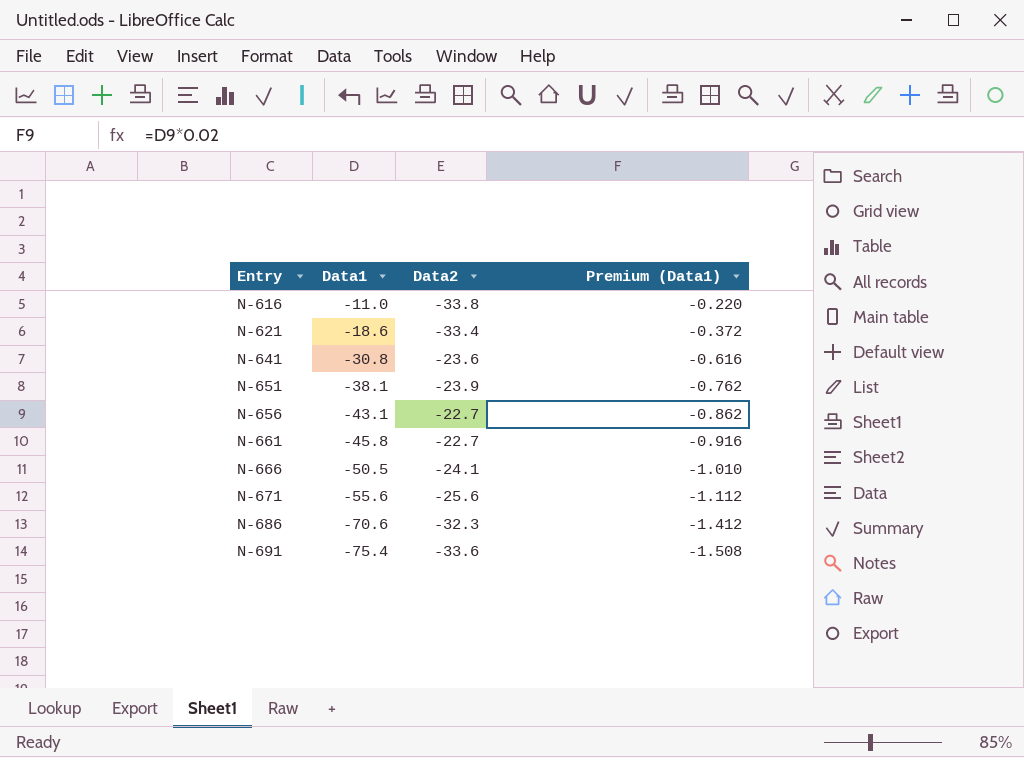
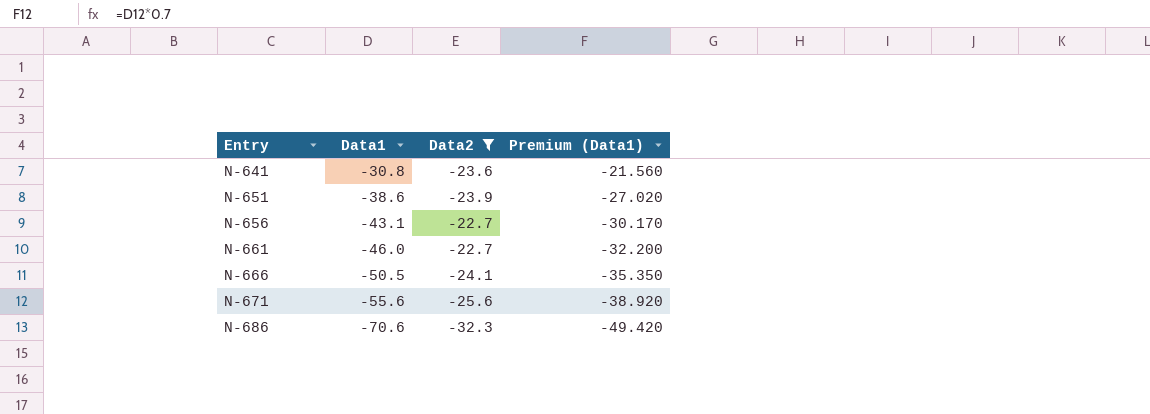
filter: none -> Data2 >= -32.3
column Premium (Data1) | formula: [Data1] * 0.02 -> [Data1] * 0.7
N-651 | Data1: -38.1 -> -38.6
N-661 | Data1: -45.8 -> -46.0

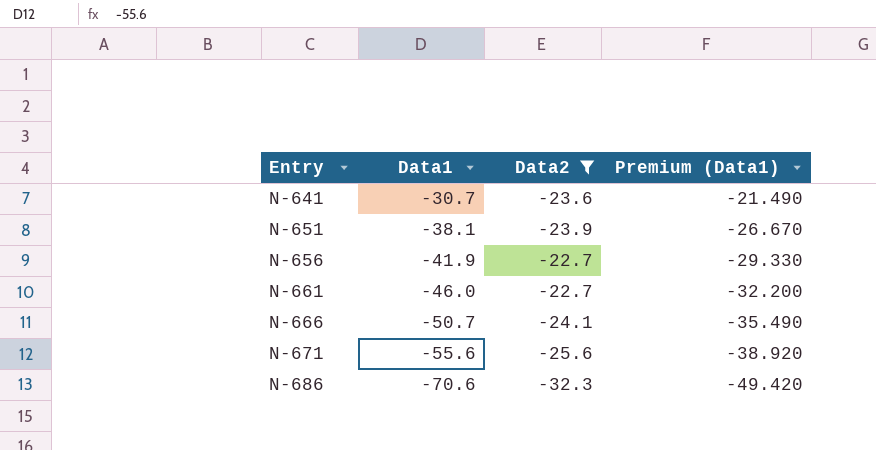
N-641 | Data1: -30.8 -> -30.7
N-641 | Premium (Data1): -21.560 -> -21.490
N-651 | Data1: -38.6 -> -38.1
N-651 | Premium (Data1): -27.020 -> -26.670
N-656 | Data1: -43.1 -> -41.9
N-656 | Premium (Data1): -30.170 -> -29.330
N-666 | Data1: -50.5 -> -50.7
N-666 | Premium (Data1): -35.350 -> -35.490

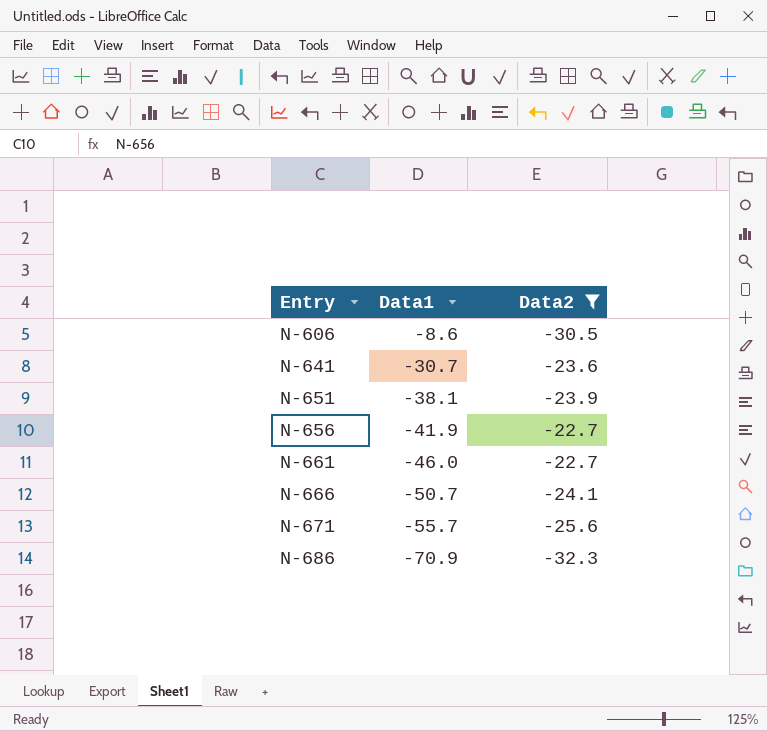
column Premium (Data1) | formula: [Data1] * 0.7 -> none
row N-606: none -> -8.6 | -30.5
N-671 | Data1: -55.6 -> -55.7
N-686 | Data1: -70.6 -> -70.9

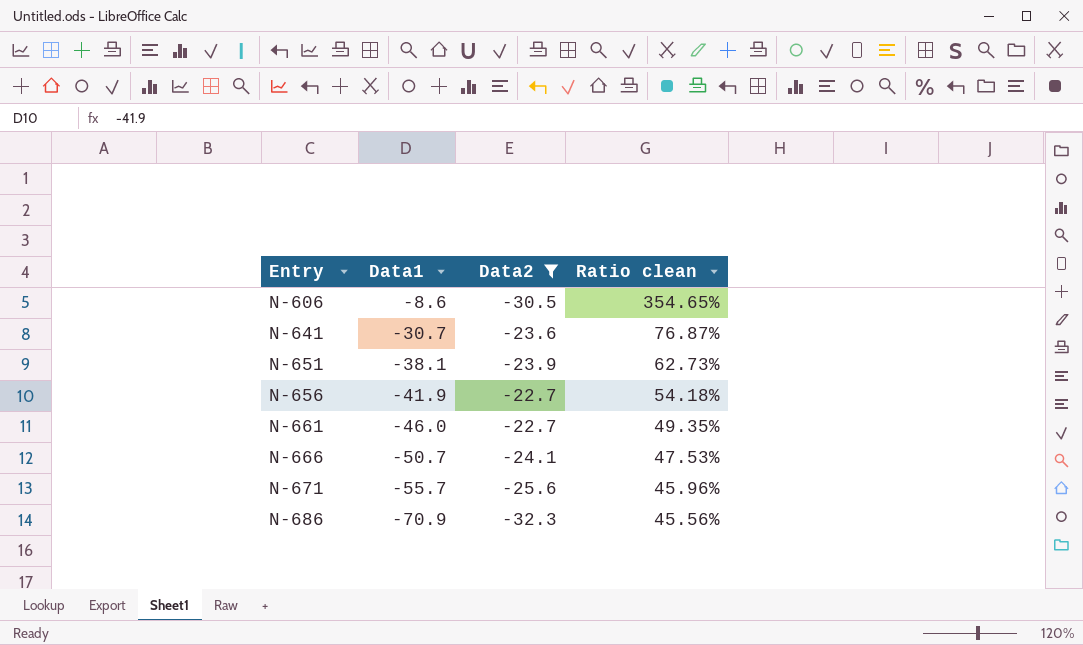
column Ratio clean | formula: none -> [Data2] / [Data1]

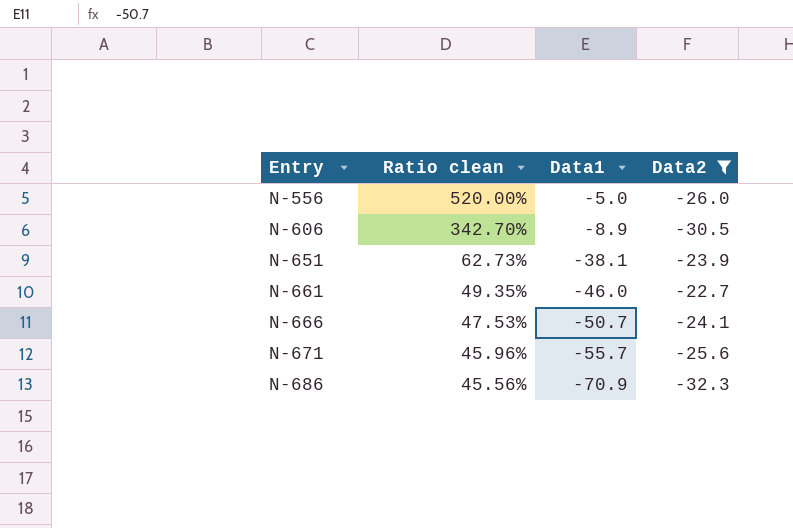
column Ratio clean | position: 4 -> 2
row N-641: -30.7 | -23.6 | 76.87% -> none
row N-656: -41.9 | -22.7 | 54.18% -> none
row N-556: none -> 520.00% | -5.0 | -26.0
N-606 | Ratio clean: 354.65% -> 342.70%
N-606 | Data1: -8.6 -> -8.9

